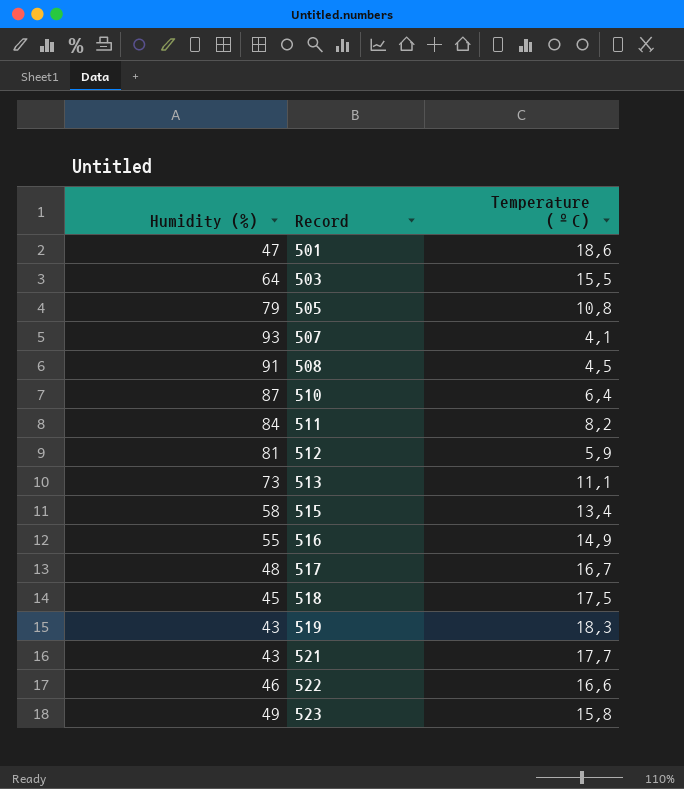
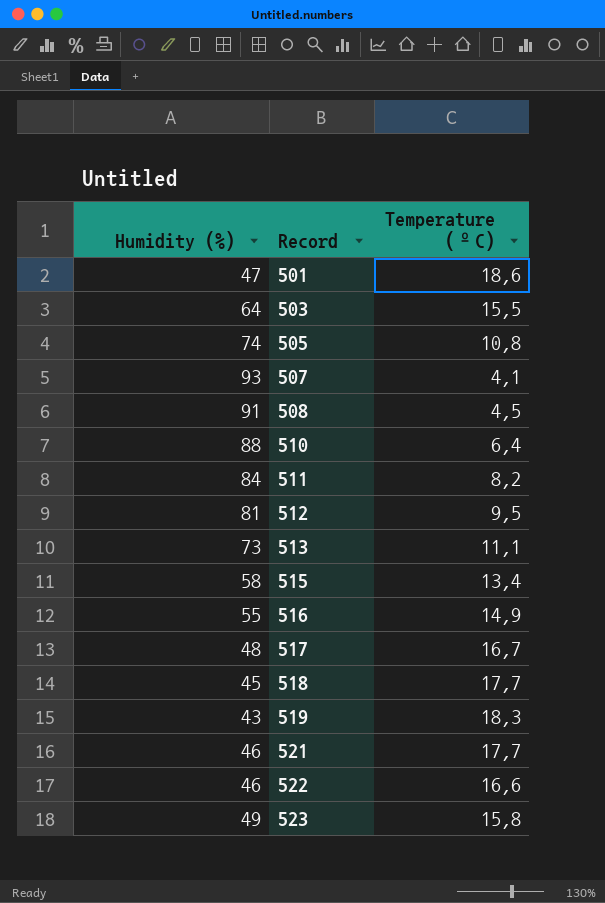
505 | Humidity (%): 79 -> 74
510 | Humidity (%): 87 -> 88
512 | Temperature (ºC): 5,9 -> 9,5
518 | Temperature (ºC): 17,5 -> 17,7
521 | Humidity (%): 43 -> 46

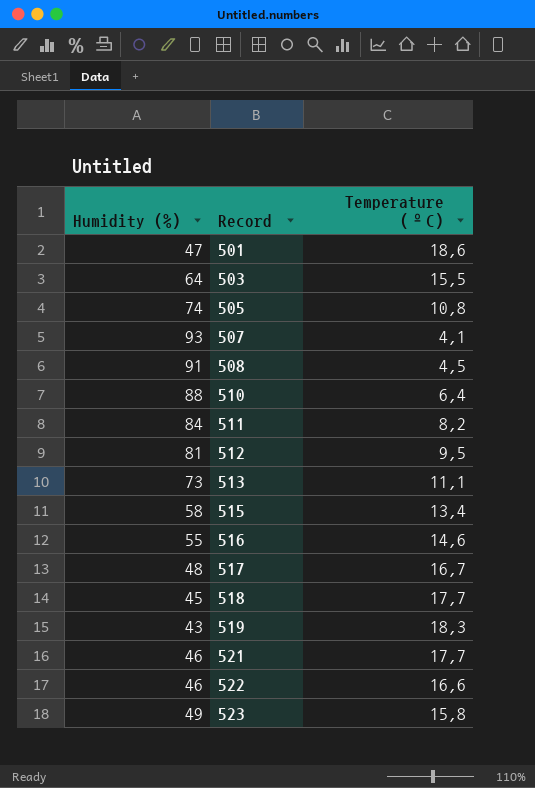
516 | Temperature (ºC): 14,9 -> 14,6

